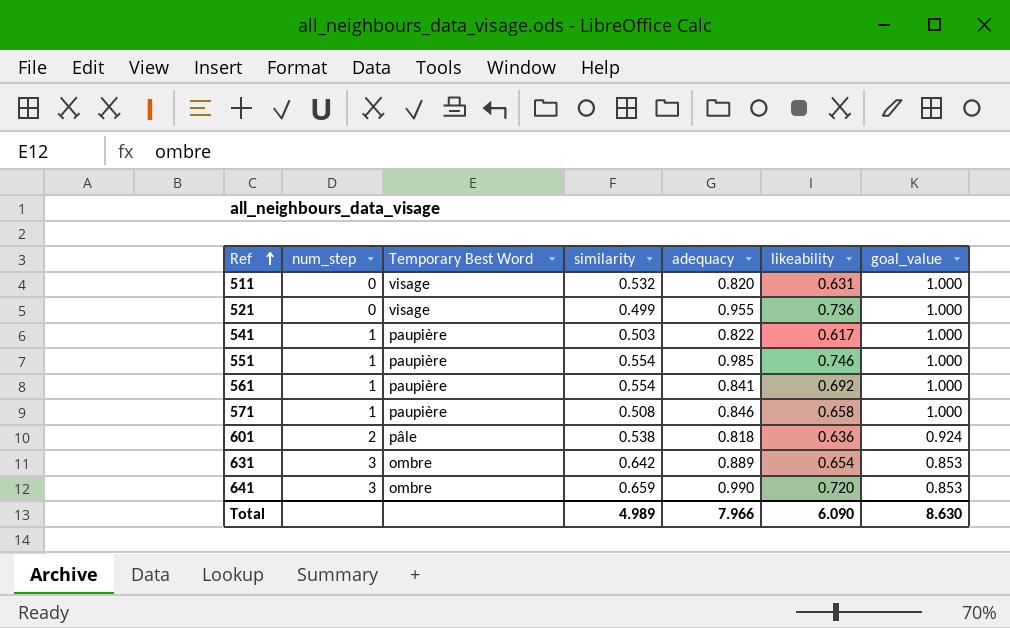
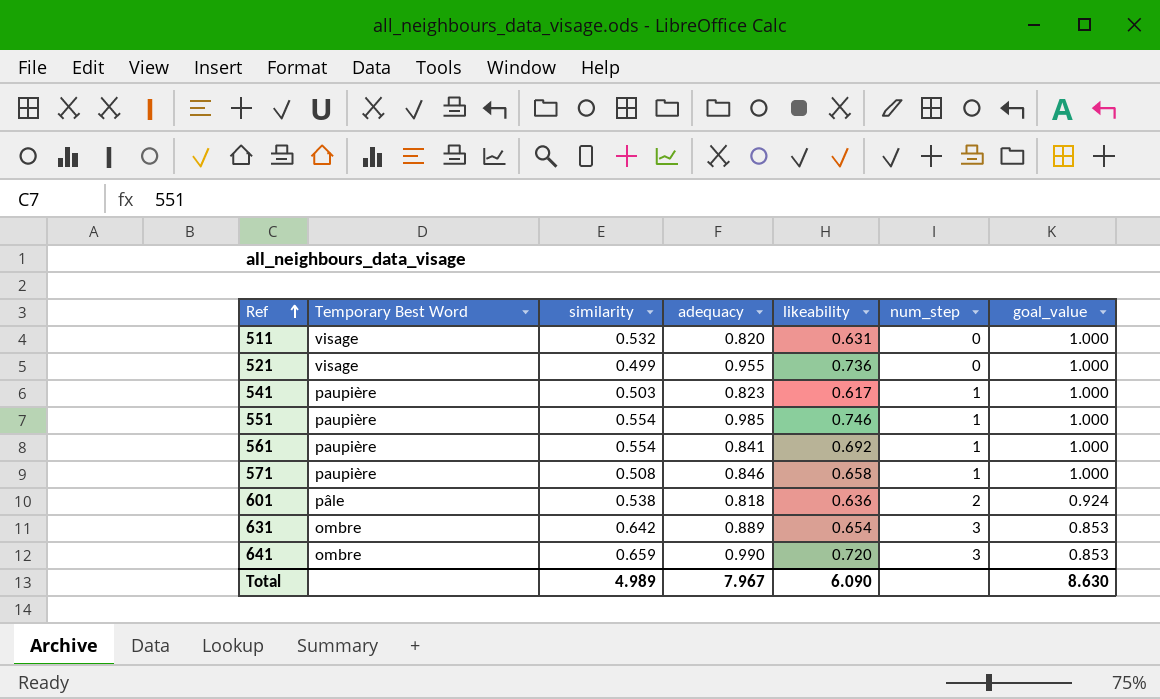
column num_step | position: 2 -> 6
541 | adequacy: 0.822 -> 0.823
Total | adequacy: 7.966 -> 7.967

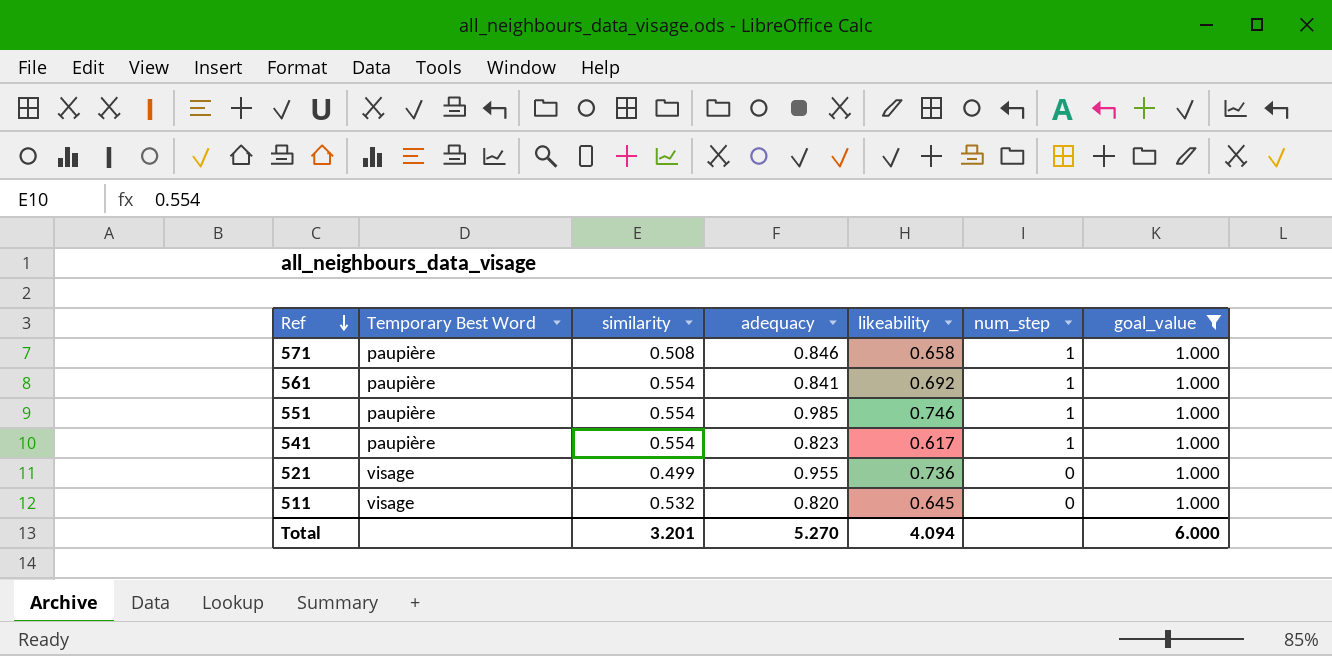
filter: none -> goal_value = 1.000
row order: Ref ascending -> Ref descending
541 | similarity: 0.503 -> 0.554
511 | likeability: 0.631 -> 0.645
Total | similarity: 4.989 -> 3.201
Total | adequacy: 7.967 -> 5.270
Total | likeability: 6.090 -> 4.094
Total | goal_value: 8.630 -> 6.000

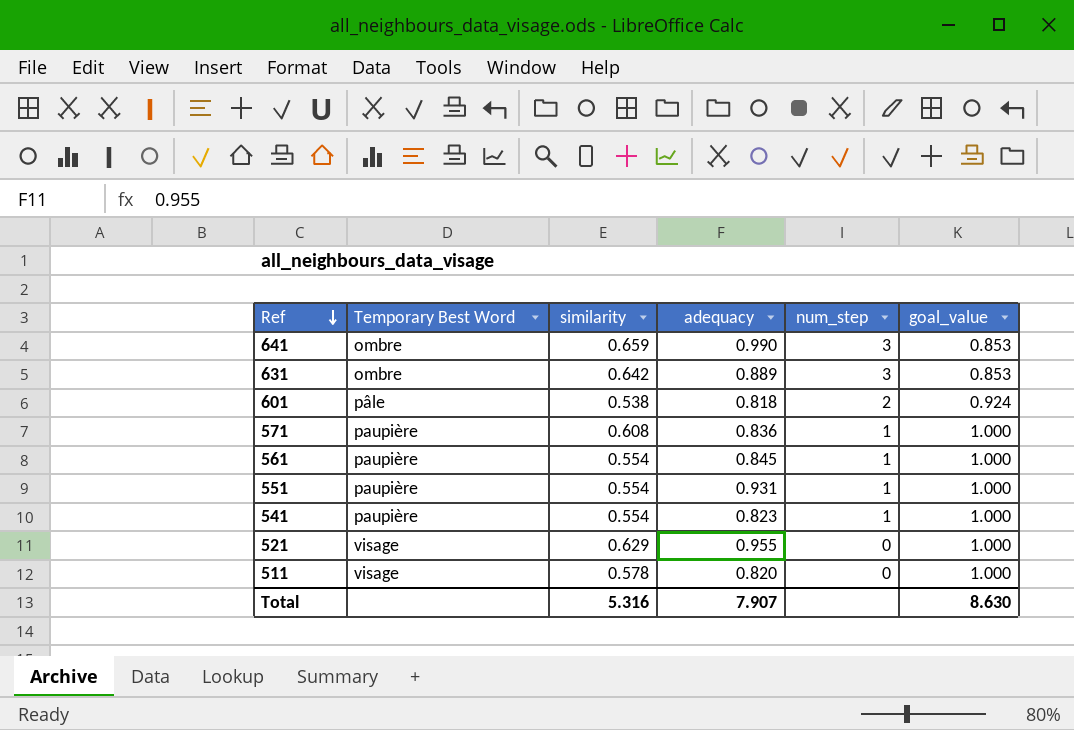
filter: goal_value = 1.000 -> none
column likeability | position: 5 -> none
571 | similarity: 0.508 -> 0.608
571 | adequacy: 0.846 -> 0.836
561 | adequacy: 0.841 -> 0.845
551 | adequacy: 0.985 -> 0.931
521 | similarity: 0.499 -> 0.629
511 | similarity: 0.532 -> 0.578
Total | similarity: 3.201 -> 5.316
Total | adequacy: 5.270 -> 7.907
Total | goal_value: 6.000 -> 8.630

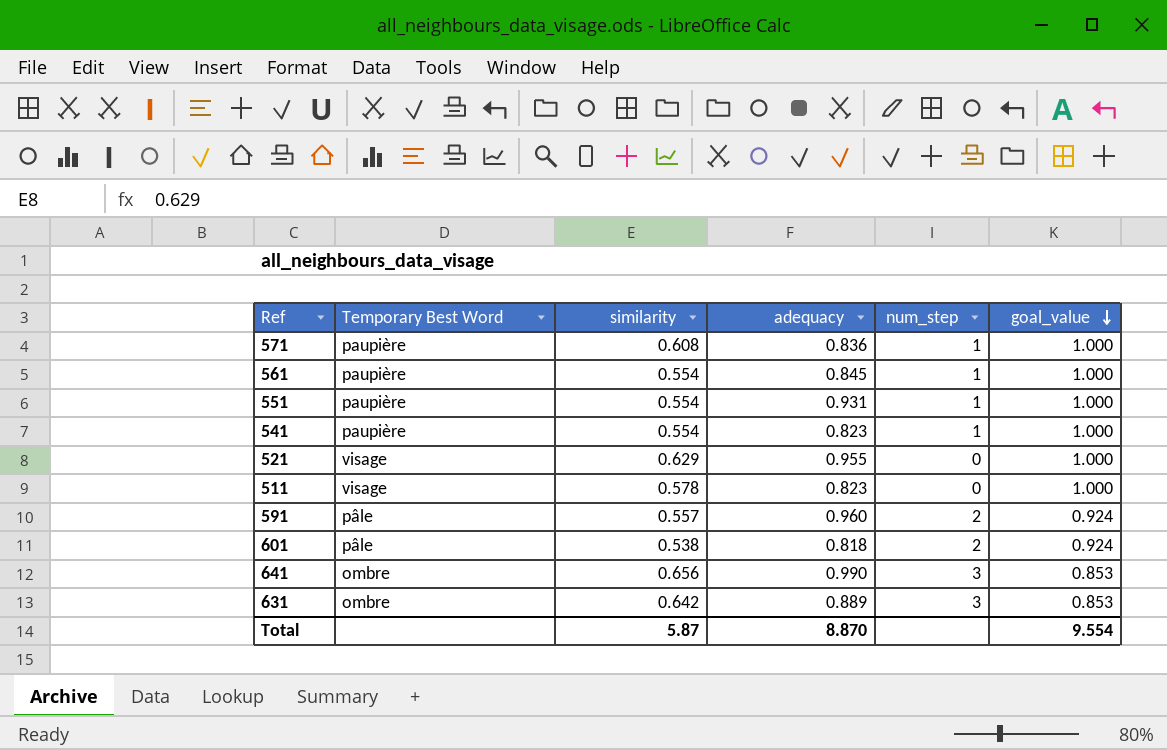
row order: Ref descending -> goal_value descending
511 | adequacy: 0.820 -> 0.823
row 591: none -> pâle | 0.557 | 0.960 | 2 | 0.924
641 | similarity: 0.659 -> 0.656
Total | similarity: 5.316 -> 5.87
Total | adequacy: 7.907 -> 8.870
Total | goal_value: 8.630 -> 9.554

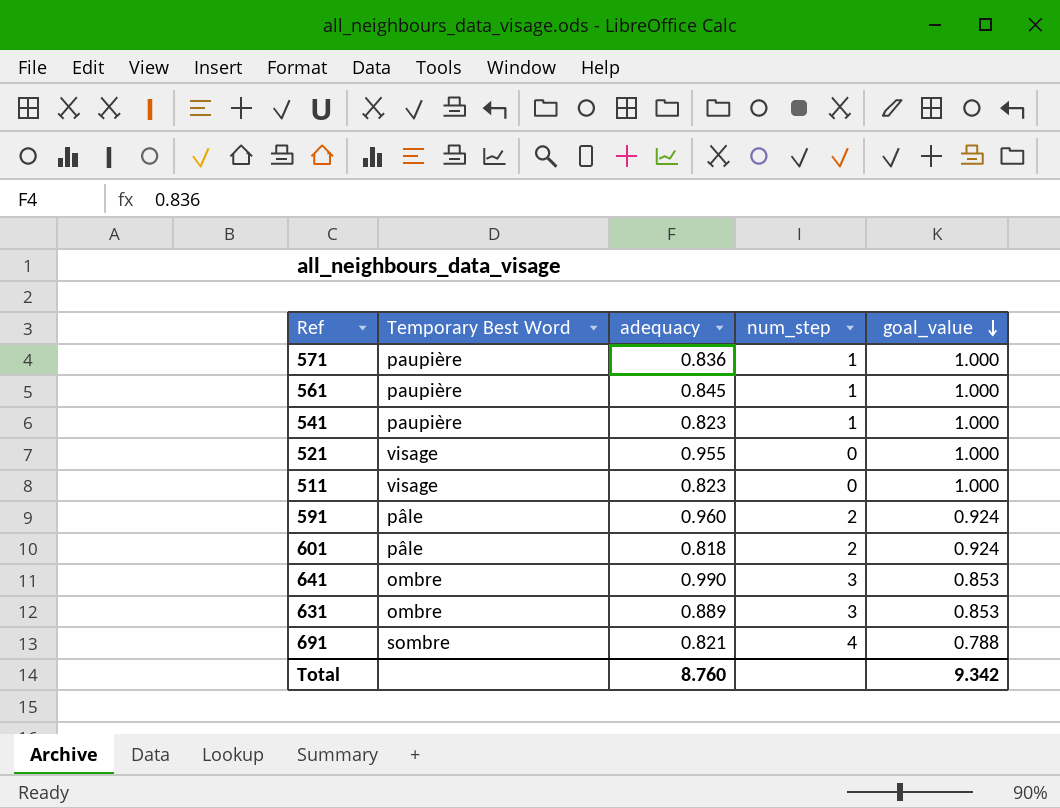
column similarity | position: 3 -> none
row 551: paupière | 0.554 | 0.931 | 1 | 1.000 -> none
row 691: none -> sombre | 0.821 | 4 | 0.788
Total | adequacy: 8.870 -> 8.760
Total | goal_value: 9.554 -> 9.342

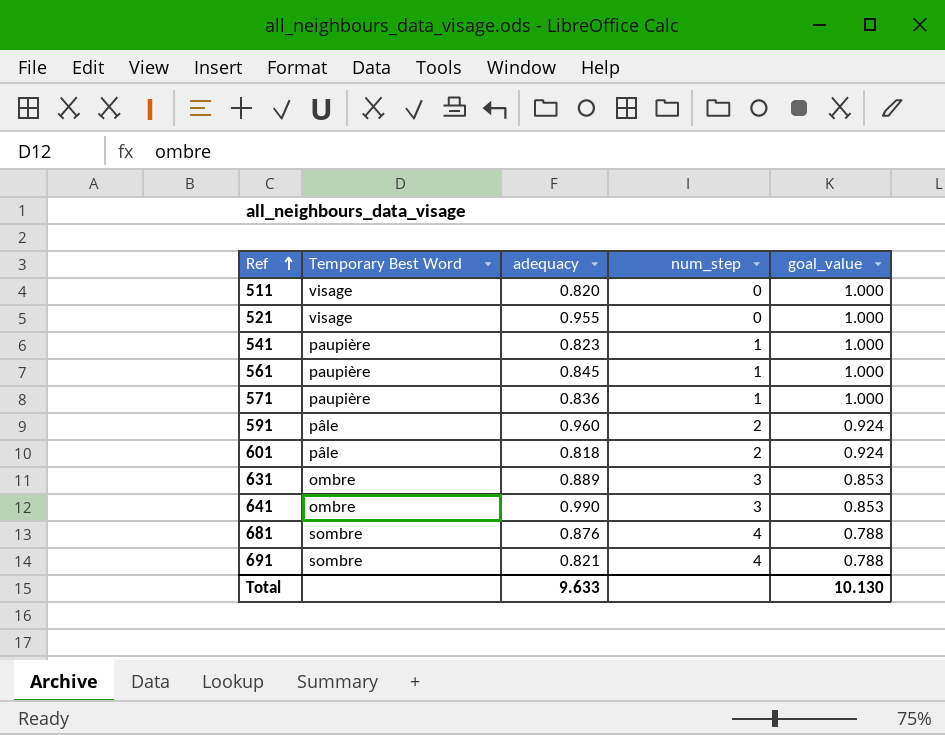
row order: goal_value descending -> Ref ascending
511 | adequacy: 0.823 -> 0.820
row 681: none -> sombre | 0.876 | 4 | 0.788
Total | adequacy: 8.760 -> 9.633
Total | goal_value: 9.342 -> 10.130

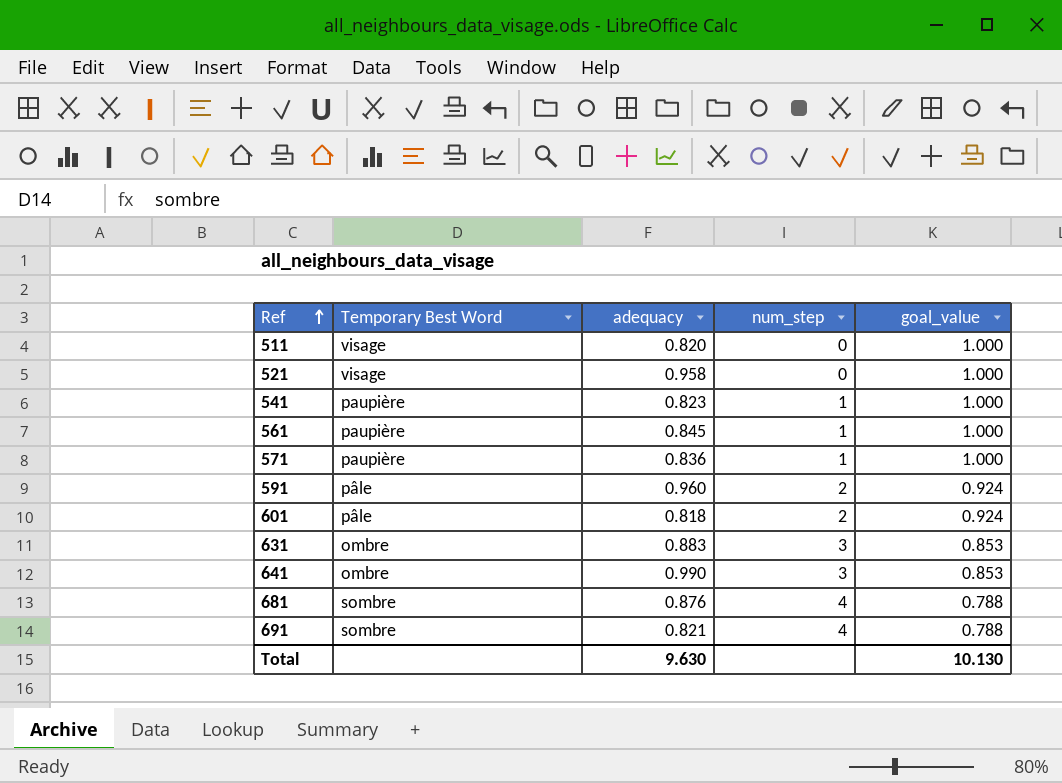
521 | adequacy: 0.955 -> 0.958
631 | adequacy: 0.889 -> 0.883
Total | adequacy: 9.633 -> 9.630

